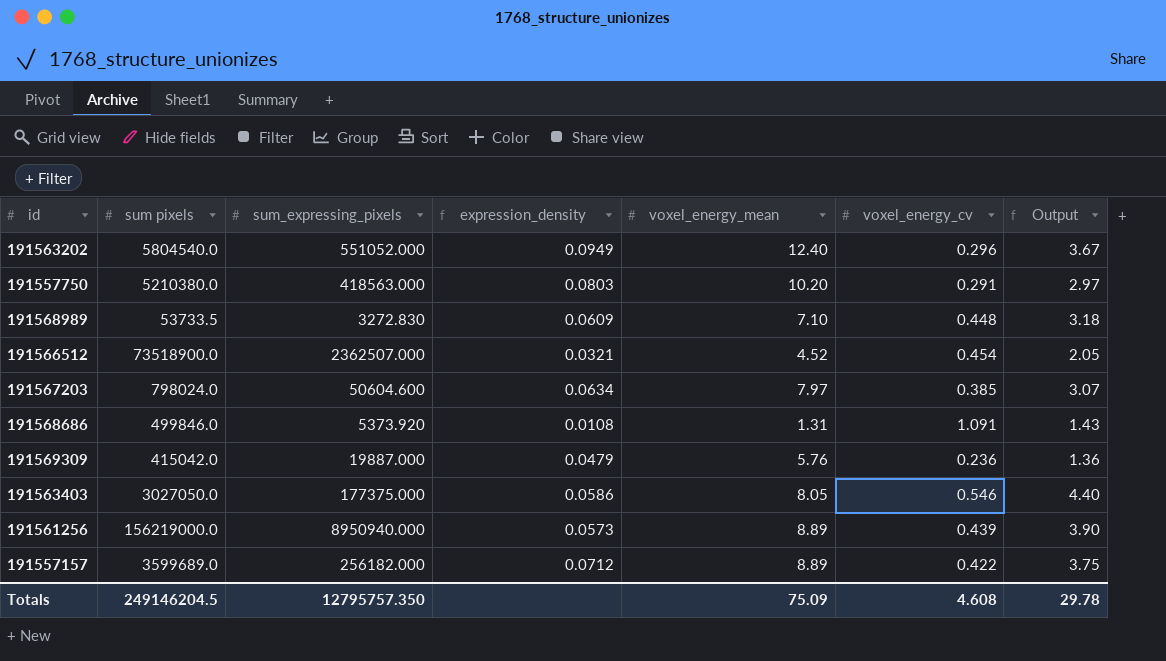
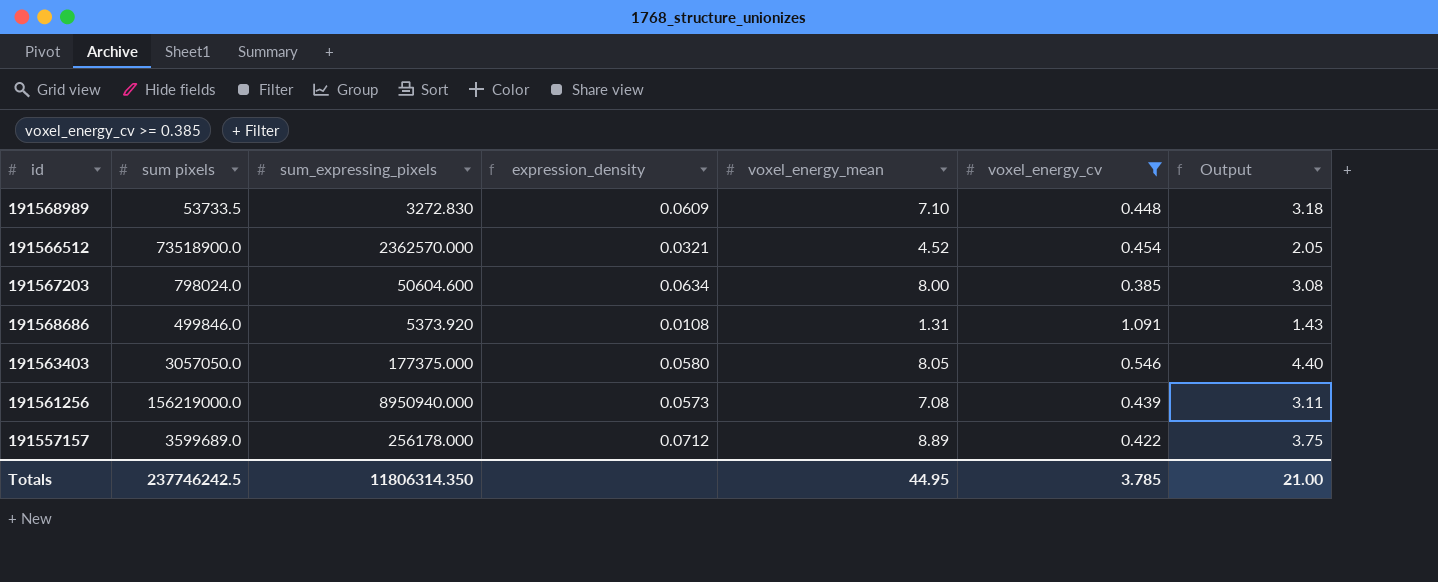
filter: none -> voxel_energy_cv >= 0.385
191566512 | sum_expressing_pixels: 2362507.000 -> 2362570.000
191567203 | voxel_energy_mean: 7.97 -> 8.00
191567203 | Output: 3.07 -> 3.08
191563403 | sum pixels: 3027050.0 -> 3057050.0
191563403 | expression_density: 0.0586 -> 0.0580
191561256 | voxel_energy_mean: 8.89 -> 7.08
191561256 | Output: 3.90 -> 3.11
191557157 | sum_expressing_pixels: 256182.000 -> 256178.000
Totals | sum pixels: 249146204.5 -> 237746242.5
Totals | sum_expressing_pixels: 12795757.350 -> 11806314.350
Totals | voxel_energy_mean: 75.09 -> 44.95
Totals | voxel_energy_cv: 4.608 -> 3.785
Totals | Output: 29.78 -> 21.00

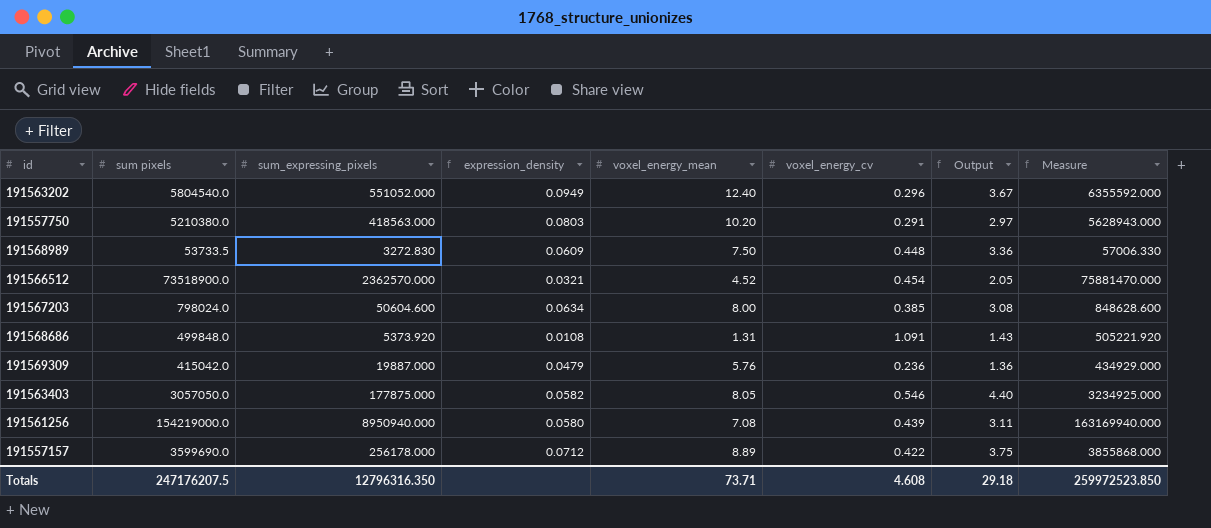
filter: voxel_energy_cv >= 0.385 -> none
column Measure | formula: none -> [sum pixels] + [sum_expressing_pixels]
191568989 | voxel_energy_mean: 7.10 -> 7.50
191568989 | Output: 3.18 -> 3.36
191568686 | sum pixels: 499846.0 -> 499848.0
191563403 | sum_expressing_pixels: 177375.000 -> 177875.000
191563403 | expression_density: 0.0580 -> 0.0582
191561256 | sum pixels: 156219000.0 -> 154219000.0
191561256 | expression_density: 0.0573 -> 0.0580
191557157 | sum pixels: 3599689.0 -> 3599690.0
Totals | sum pixels: 237746242.5 -> 247176207.5
Totals | sum_expressing_pixels: 11806314.350 -> 12796316.350
Totals | voxel_energy_mean: 44.95 -> 73.71
Totals | voxel_energy_cv: 3.785 -> 4.608
Totals | Output: 21.00 -> 29.18

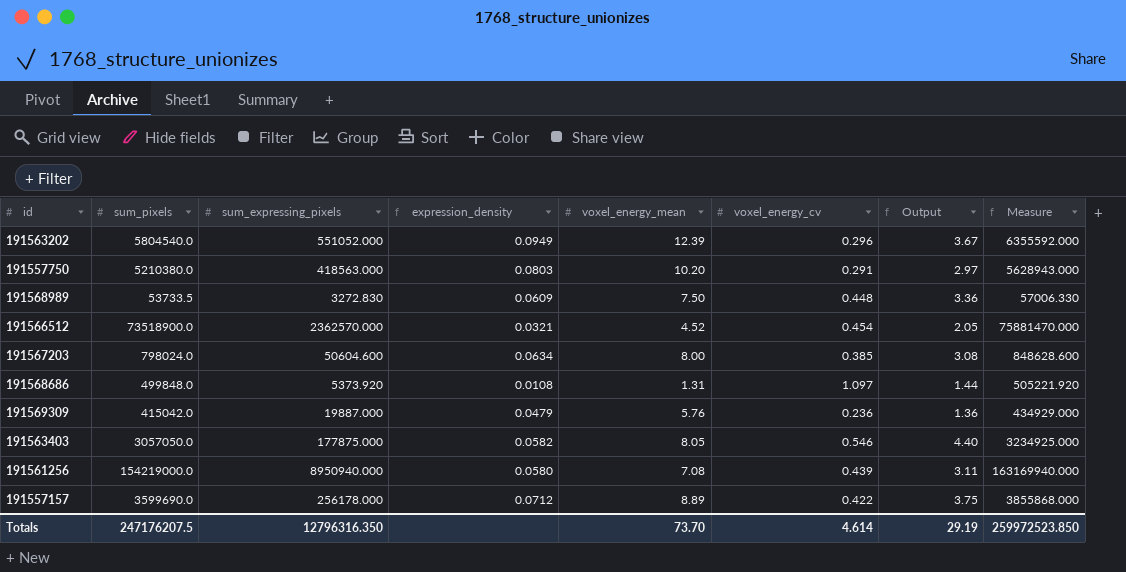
column name: sum pixels -> sum_pixels
191563202 | voxel_energy_mean: 12.40 -> 12.39
191568686 | voxel_energy_cv: 1.091 -> 1.097
191568686 | Output: 1.43 -> 1.44
Totals | voxel_energy_mean: 73.71 -> 73.70
Totals | voxel_energy_cv: 4.608 -> 4.614
Totals | Output: 29.18 -> 29.19

